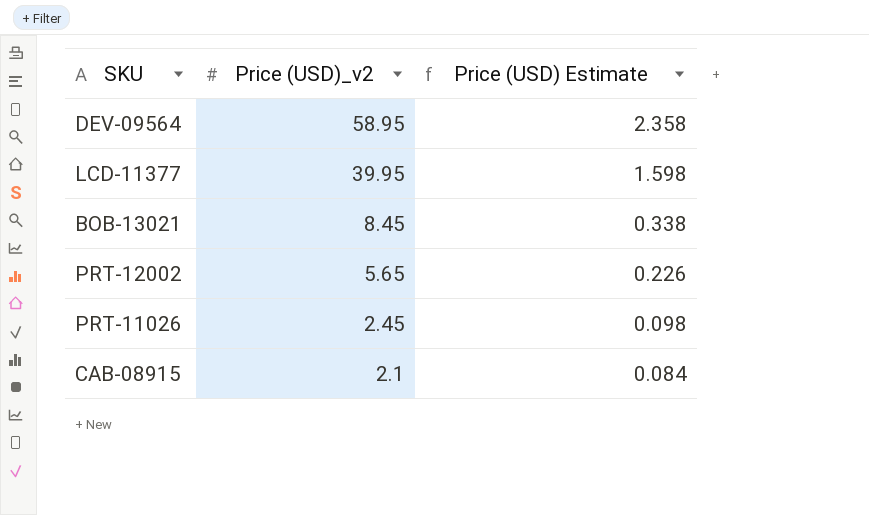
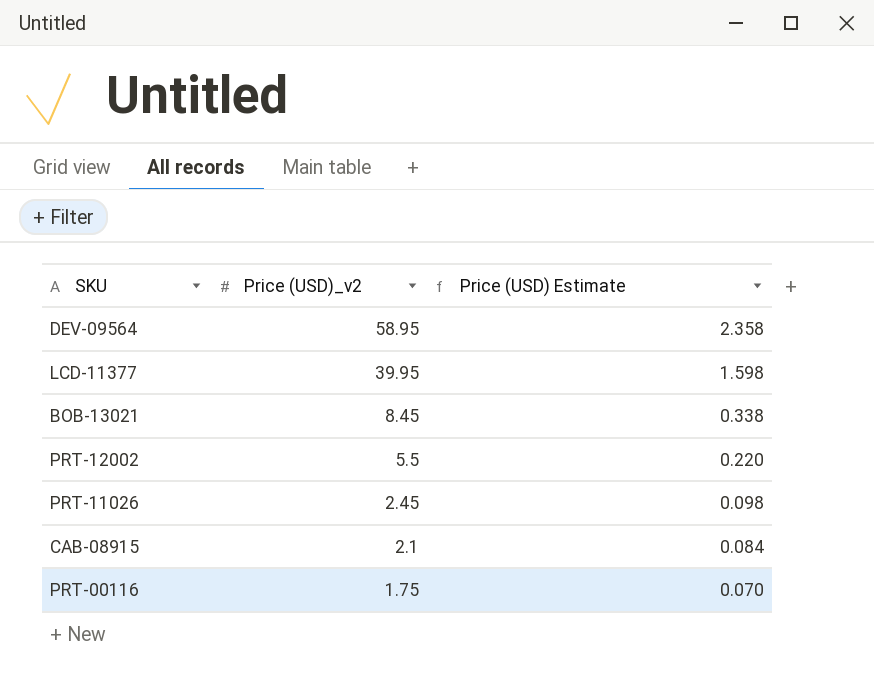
PRT-12002 | Price (USD)_v2: 5.65 -> 5.5
PRT-12002 | Price (USD) Estimate: 0.226 -> 0.220
row PRT-00116: none -> 1.75 | 0.070

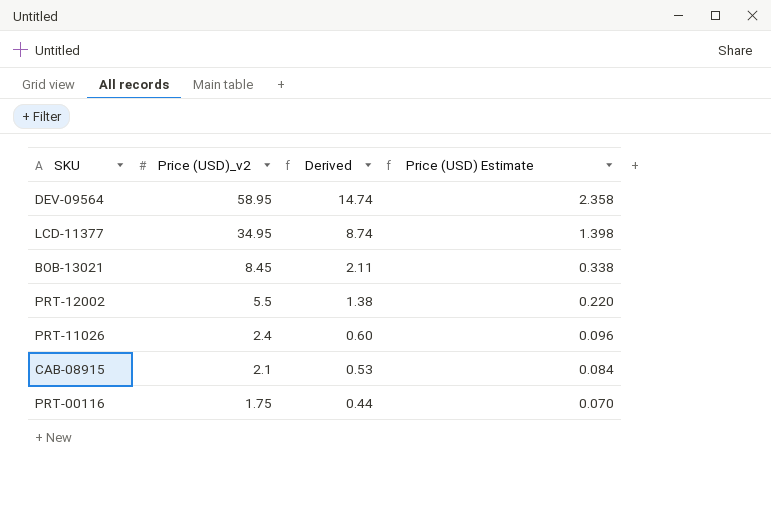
column Derived | formula: none -> [Price (USD)_v2] * 0.25
LCD-11377 | Price (USD)_v2: 39.95 -> 34.95
LCD-11377 | Price (USD) Estimate: 1.598 -> 1.398
PRT-11026 | Price (USD)_v2: 2.45 -> 2.4
PRT-11026 | Price (USD) Estimate: 0.098 -> 0.096

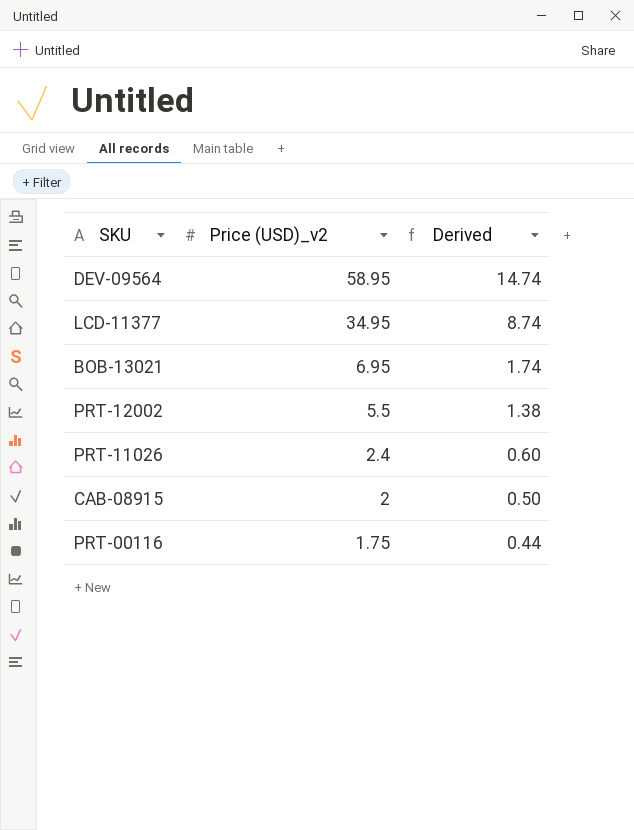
column Price (USD) Estimate | formula: [Price (USD)_v2] * 0.04 -> none
BOB-13021 | Price (USD)_v2: 8.45 -> 6.95
BOB-13021 | Derived: 2.11 -> 1.74
CAB-08915 | Price (USD)_v2: 2.1 -> 2
CAB-08915 | Derived: 0.53 -> 0.50

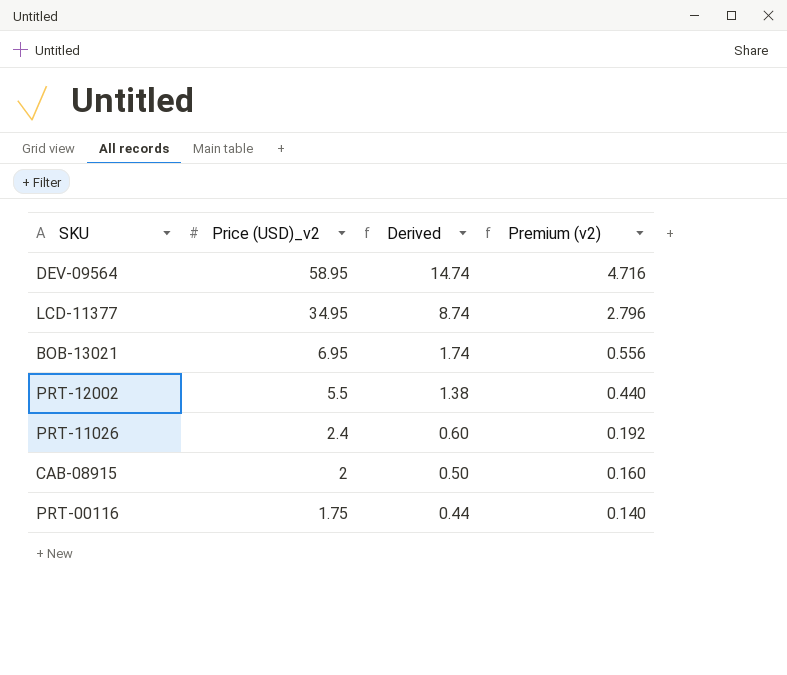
column Premium (v2) | formula: none -> [Price (USD)_v2] * 0.08

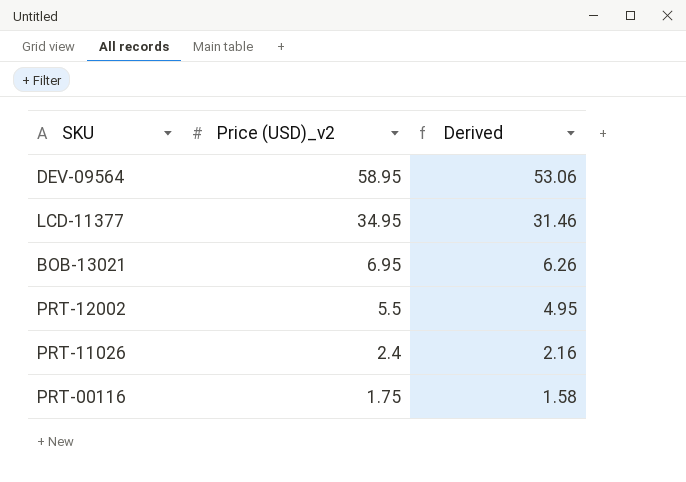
column Premium (v2) | formula: [Price (USD)_v2] * 0.08 -> none
column Derived | formula: [Price (USD)_v2] * 0.25 -> [Price (USD)_v2] * 0.9
row CAB-08915: 2 | 0.50 | 0.160 -> none

